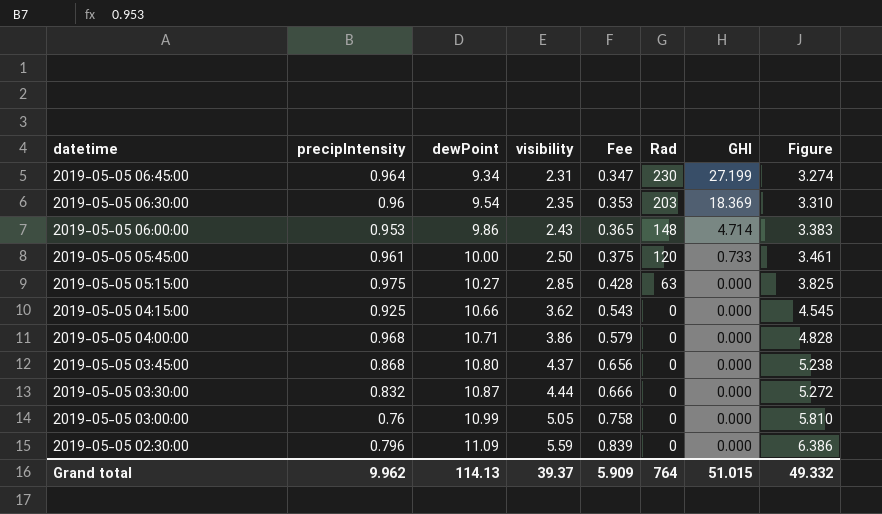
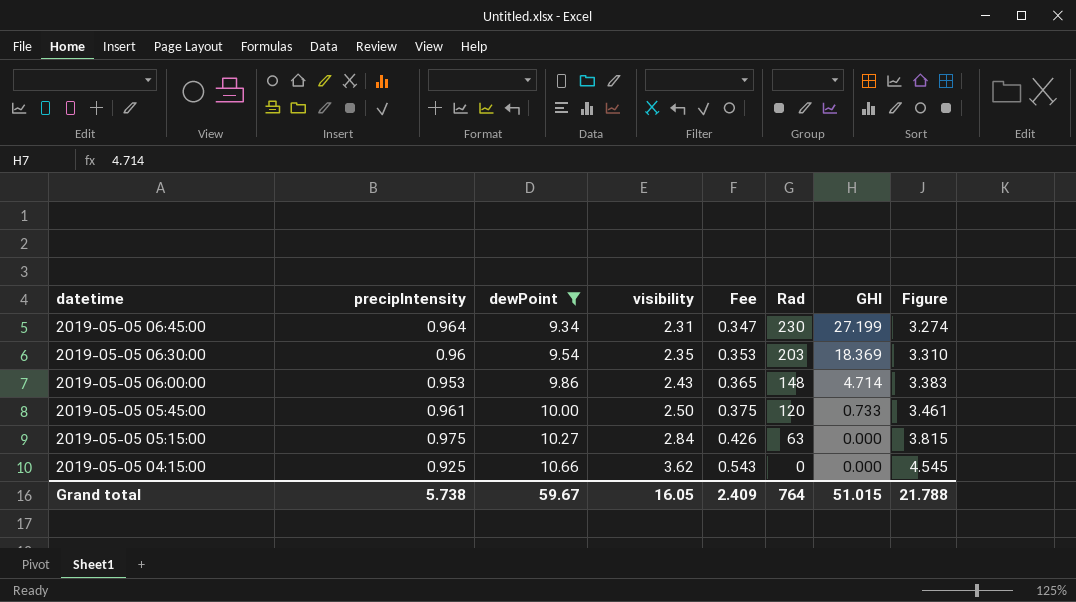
filter: none -> dewPoint <= 10.66
2019-05-05 05:15:00 | visibility: 2.85 -> 2.84
2019-05-05 05:15:00 | Fee: 0.428 -> 0.426
2019-05-05 05:15:00 | Figure: 3.825 -> 3.815
Grand total | precipIntensity: 9.962 -> 5.738
Grand total | dewPoint: 114.13 -> 59.67
Grand total | visibility: 39.37 -> 16.05
Grand total | Fee: 5.909 -> 2.409
Grand total | Figure: 49.332 -> 21.788

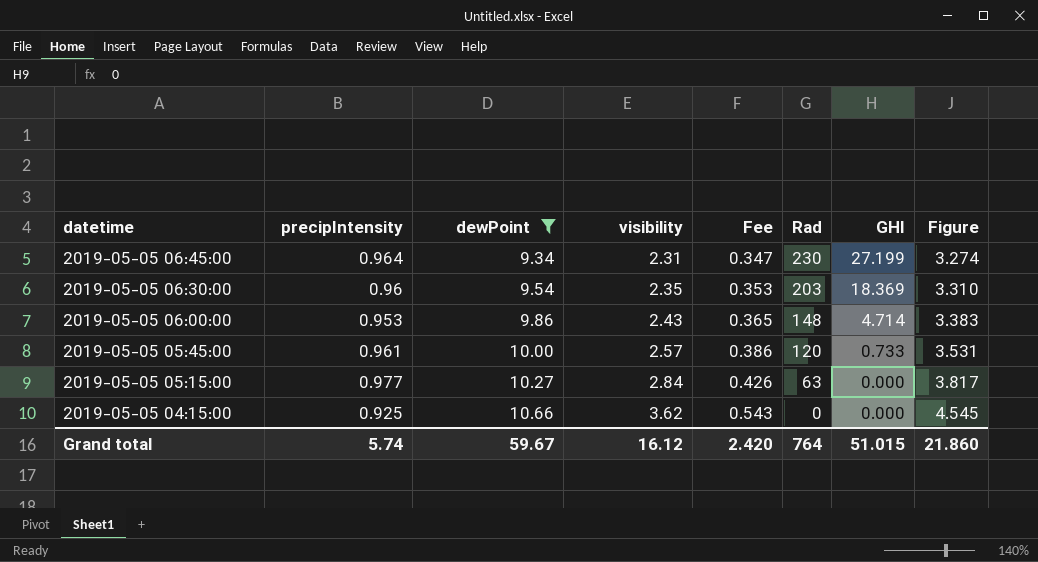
2019-05-05 05:45:00 | visibility: 2.50 -> 2.57
2019-05-05 05:45:00 | Fee: 0.375 -> 0.386
2019-05-05 05:45:00 | Figure: 3.461 -> 3.531
2019-05-05 05:15:00 | precipIntensity: 0.975 -> 0.977
2019-05-05 05:15:00 | Figure: 3.815 -> 3.817
Grand total | precipIntensity: 5.738 -> 5.74
Grand total | visibility: 16.05 -> 16.12
Grand total | Fee: 2.409 -> 2.420
Grand total | Figure: 21.788 -> 21.860

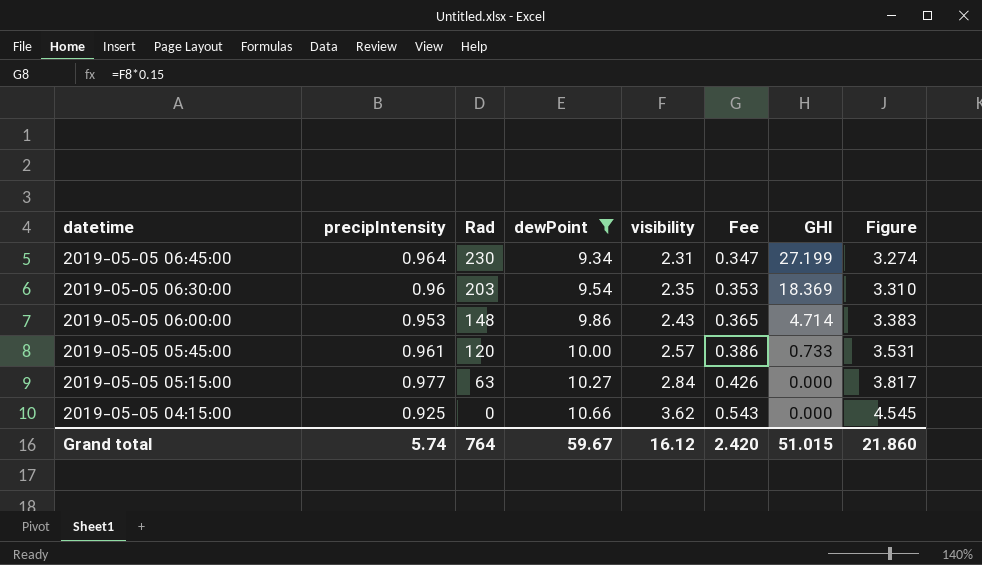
column Rad | position: 6 -> 3

